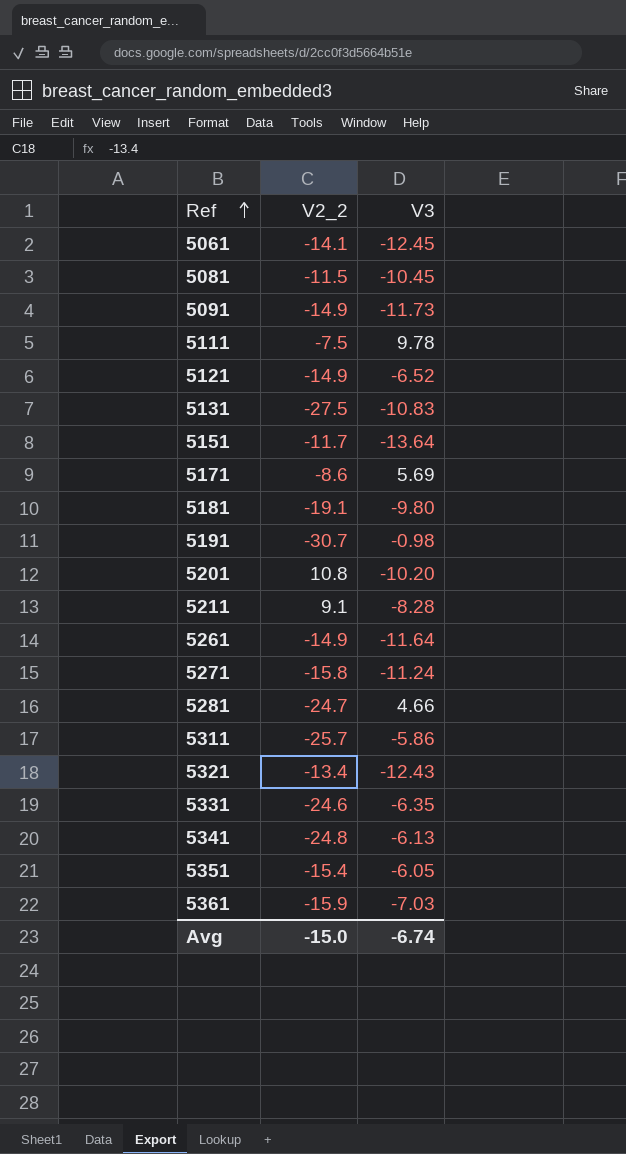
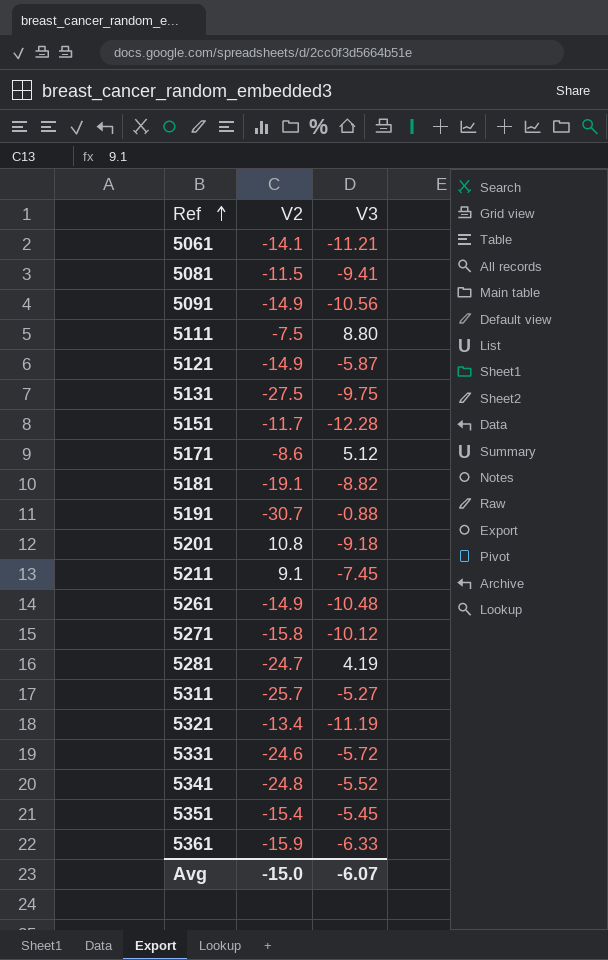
column name: V2_2 -> V2
5061 | V3: -12.45 -> -11.21
5081 | V3: -10.45 -> -9.41
5091 | V3: -11.73 -> -10.56
5111 | V3: 9.78 -> 8.80
5121 | V3: -6.52 -> -5.87
5131 | V3: -10.83 -> -9.75
5151 | V3: -13.64 -> -12.28
5171 | V3: 5.69 -> 5.12
5181 | V3: -9.80 -> -8.82
5191 | V3: -0.98 -> -0.88
5201 | V3: -10.20 -> -9.18
5211 | V3: -8.28 -> -7.45
5261 | V3: -11.64 -> -10.48
5271 | V3: -11.24 -> -10.12
5281 | V3: 4.66 -> 4.19
5311 | V3: -5.86 -> -5.27
5321 | V3: -12.43 -> -11.19
5331 | V3: -6.35 -> -5.72
5341 | V3: -6.13 -> -5.52
5351 | V3: -6.05 -> -5.45
5361 | V3: -7.03 -> -6.33
Avg | V3: -6.74 -> -6.07

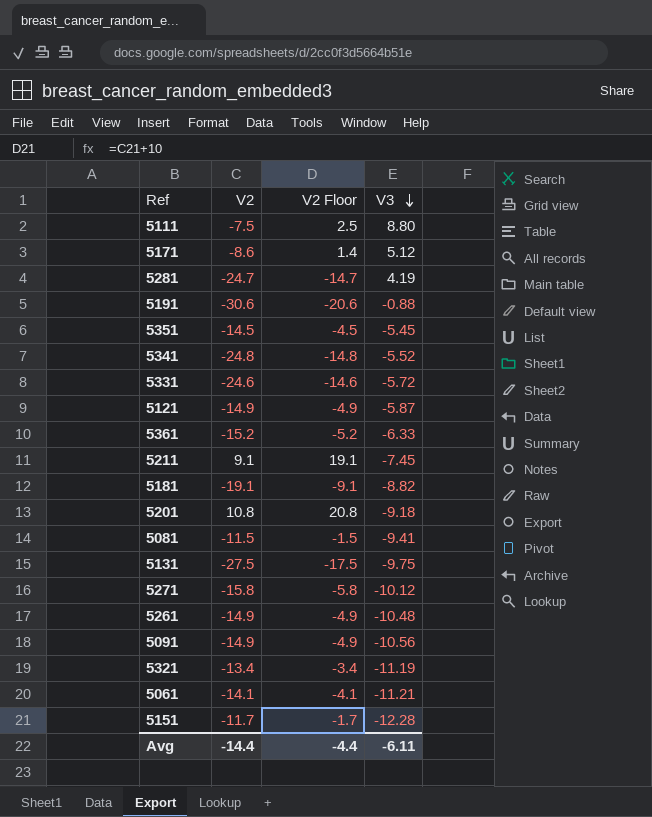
row order: Ref ascending -> V3 descending
column V2 Floor | formula: none -> [V2] + 10
row 5311: -25.7 | -5.27 -> none
5191 | V2: -30.7 -> -30.6
5351 | V2: -15.4 -> -14.5
5361 | V2: -15.9 -> -15.2
Avg | V2: -15.0 -> -14.4
Avg | V3: -6.07 -> -6.11

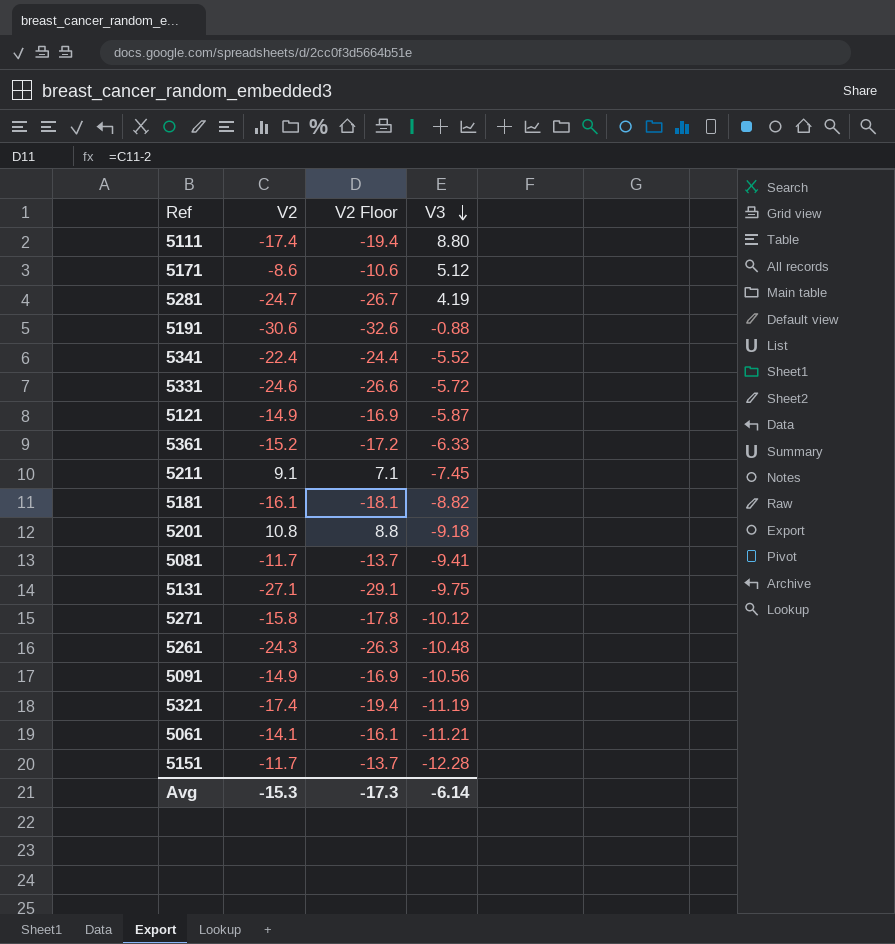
column V2 Floor | formula: [V2] + 10 -> [V2] - 2
row 5351: -14.5 | -4.5 | -5.45 -> none
5111 | V2: -7.5 -> -17.4
5341 | V2: -24.8 -> -22.4
5181 | V2: -19.1 -> -16.1
5081 | V2: -11.5 -> -11.7
5131 | V2: -27.5 -> -27.1
5261 | V2: -14.9 -> -24.3
5321 | V2: -13.4 -> -17.4
Avg | V2: -14.4 -> -15.3
Avg | V2 Floor: -4.4 -> -17.3
Avg | V3: -6.11 -> -6.14

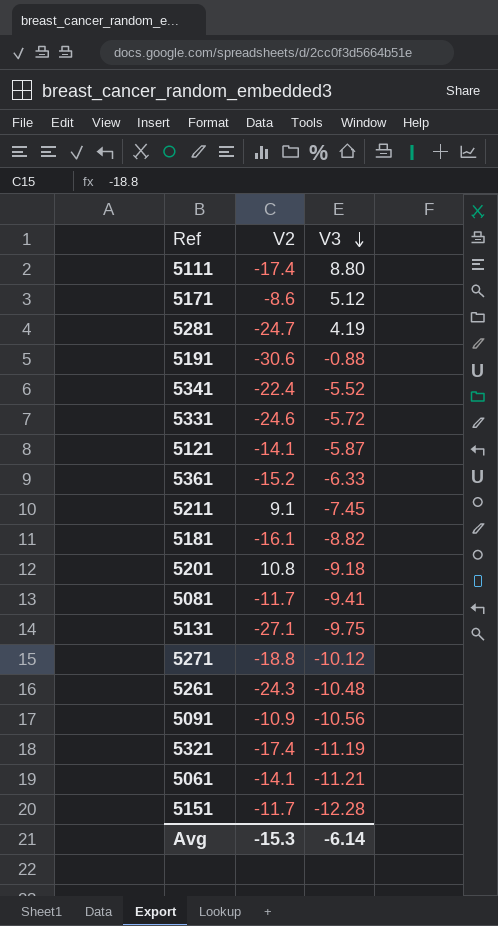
column V2 Floor | formula: [V2] - 2 -> none
5121 | V2: -14.9 -> -14.1
5271 | V2: -15.8 -> -18.8
5091 | V2: -14.9 -> -10.9

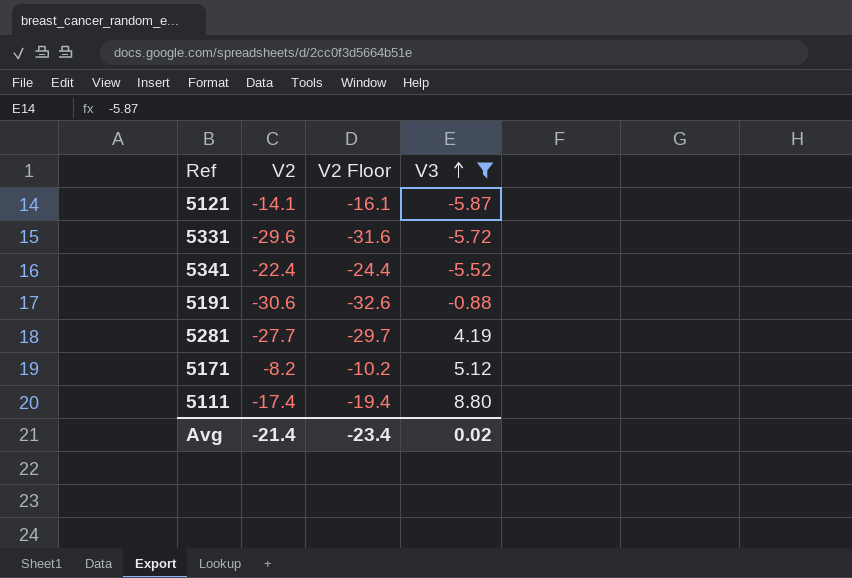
filter: none -> V3 >= -5.87
row order: V3 descending -> V3 ascending
column V2 Floor | formula: none -> [V2] - 2
5331 | V2: -24.6 -> -29.6
5281 | V2: -24.7 -> -27.7
5171 | V2: -8.6 -> -8.2
Avg | V2: -15.3 -> -21.4
Avg | V3: -6.14 -> 0.02

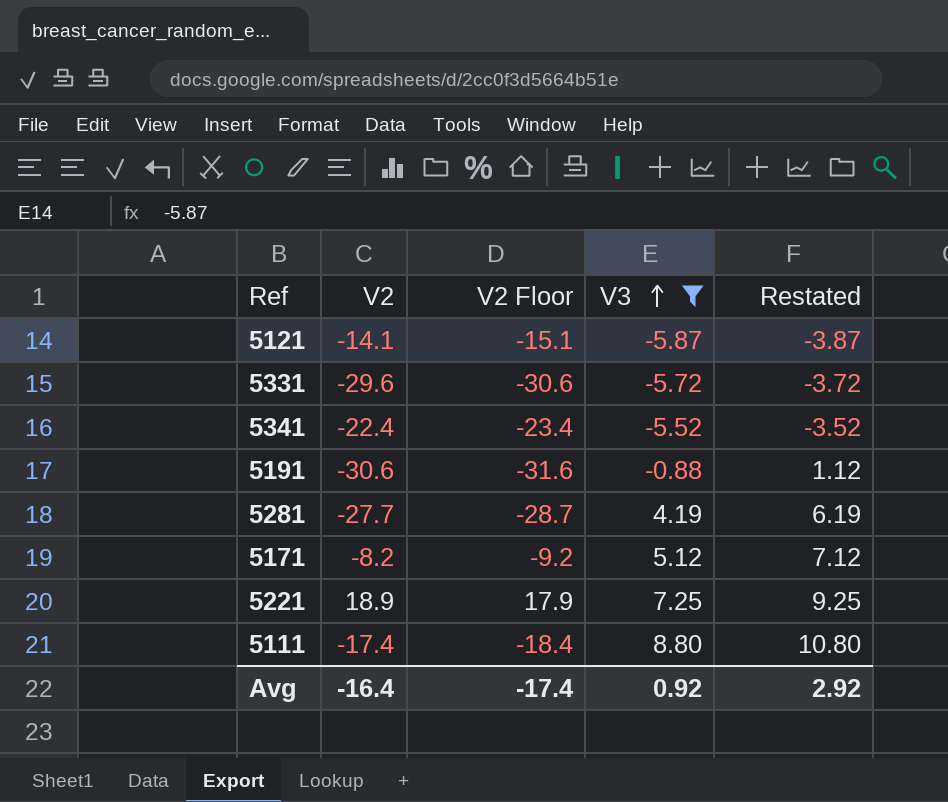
column V2 Floor | formula: [V2] - 2 -> [V2] - 1
column Restated | formula: none -> [V3] + 2
row 5221: none -> 18.9 | 17.9 | 7.25 | 9.25
Avg | V2: -21.4 -> -16.4
Avg | V2 Floor: -23.4 -> -17.4
Avg | V3: 0.02 -> 0.92

